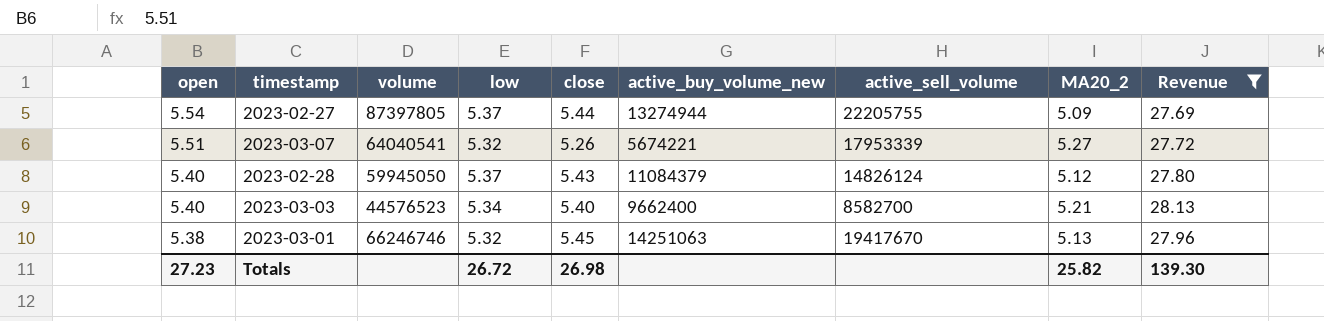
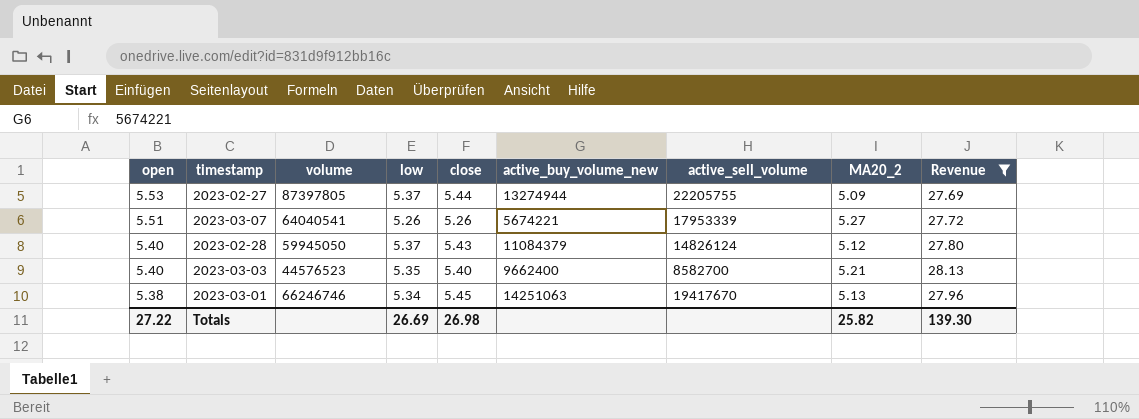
2023-02-27 | open: 5.54 -> 5.53
2023-03-07 | low: 5.32 -> 5.26
2023-03-03 | low: 5.34 -> 5.35
2023-03-01 | low: 5.32 -> 5.34
Totals | open: 27.23 -> 27.22
Totals | low: 26.72 -> 26.69

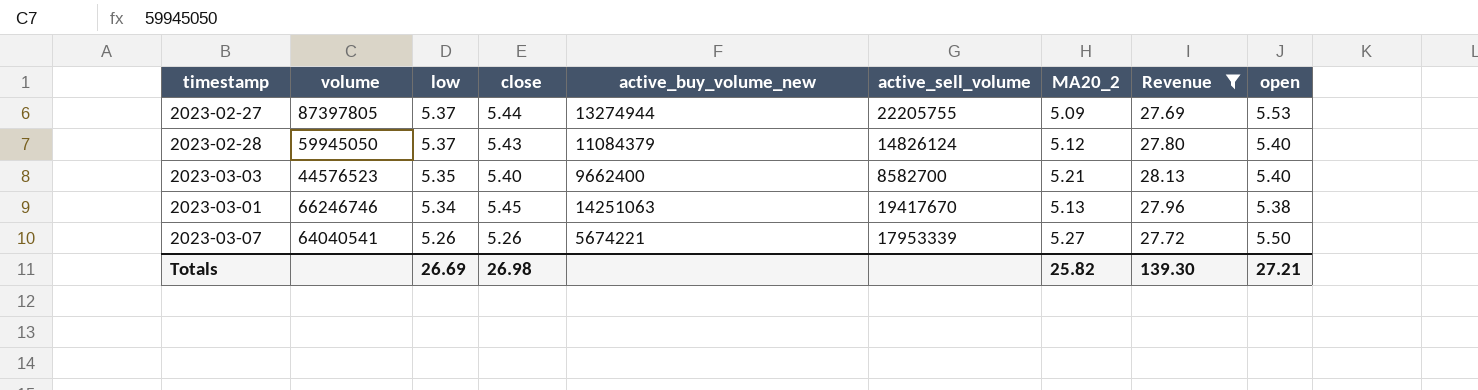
row order: open descending -> low descending
column open | position: 1 -> 9
2023-03-07 | open: 5.51 -> 5.50
Totals | open: 27.22 -> 27.21

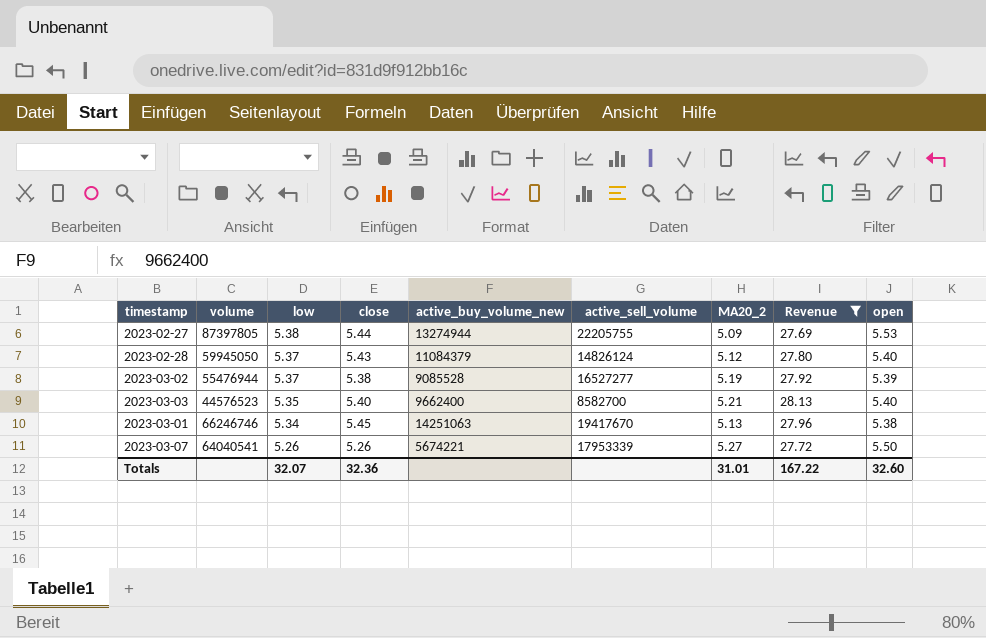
2023-02-27 | low: 5.37 -> 5.38
row 2023-03-02: none -> 55476944 | 5.37 | 5.38 | 9085528 | 16527277 | 5.19 | 27.92 | 5.39
Totals | low: 26.69 -> 32.07
Totals | close: 26.98 -> 32.36
Totals | MA20_2: 25.82 -> 31.01
Totals | Revenue: 139.30 -> 167.22
Totals | open: 27.21 -> 32.60

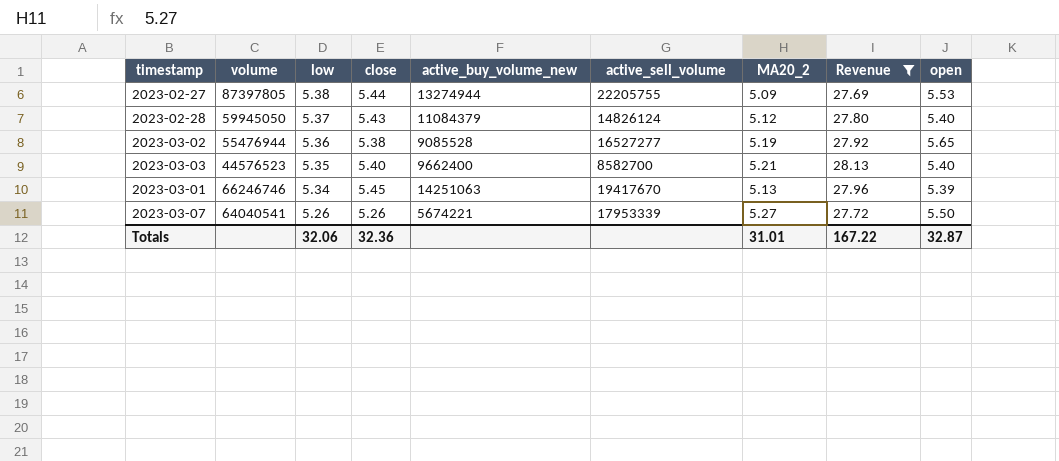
2023-03-02 | low: 5.37 -> 5.36
2023-03-02 | open: 5.39 -> 5.65
2023-03-01 | open: 5.38 -> 5.39
Totals | low: 32.07 -> 32.06
Totals | open: 32.60 -> 32.87

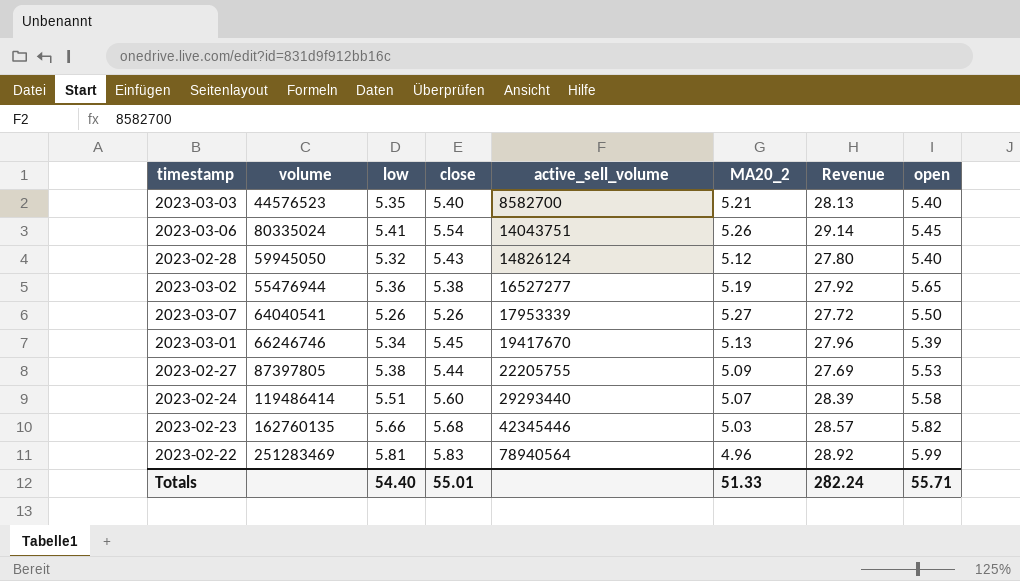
filter: Revenue <= 28.13 -> none
row order: low descending -> active_sell_volume ascending
column active_buy_volume_new | position: 5 -> none
2023-02-28 | low: 5.37 -> 5.32
Totals | low: 32.06 -> 54.40
Totals | close: 32.36 -> 55.01
Totals | MA20_2: 31.01 -> 51.33
Totals | Revenue: 167.22 -> 282.24
Totals | open: 32.87 -> 55.71

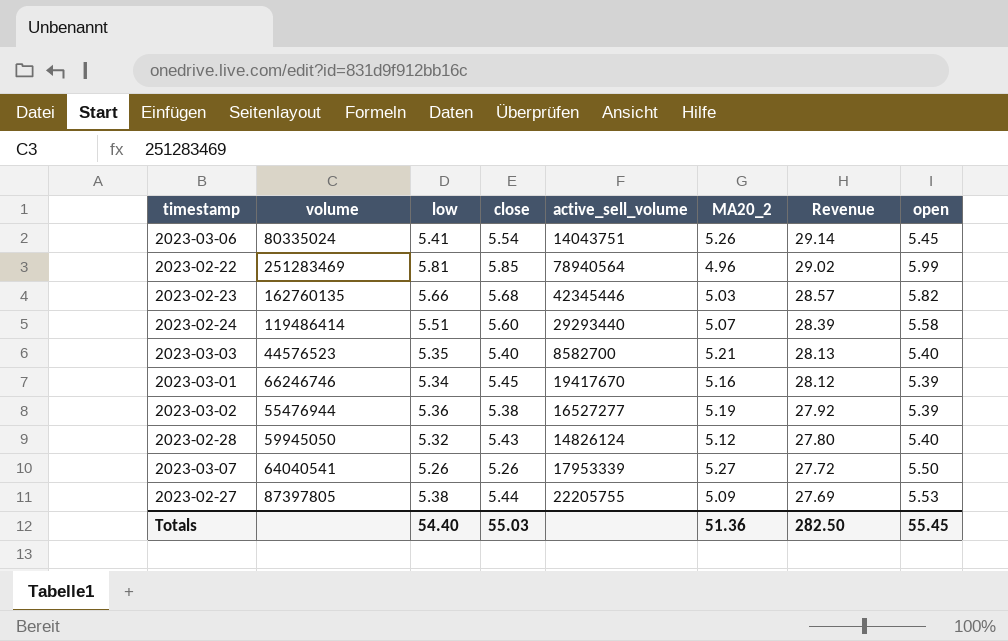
row order: active_sell_volume ascending -> Revenue descending
2023-02-22 | close: 5.83 -> 5.85
2023-02-22 | Revenue: 28.92 -> 29.02
2023-03-01 | MA20_2: 5.13 -> 5.16
2023-03-01 | Revenue: 27.96 -> 28.12
2023-03-02 | open: 5.65 -> 5.39
Totals | close: 55.01 -> 55.03
Totals | MA20_2: 51.33 -> 51.36
Totals | Revenue: 282.24 -> 282.50
Totals | open: 55.71 -> 55.45

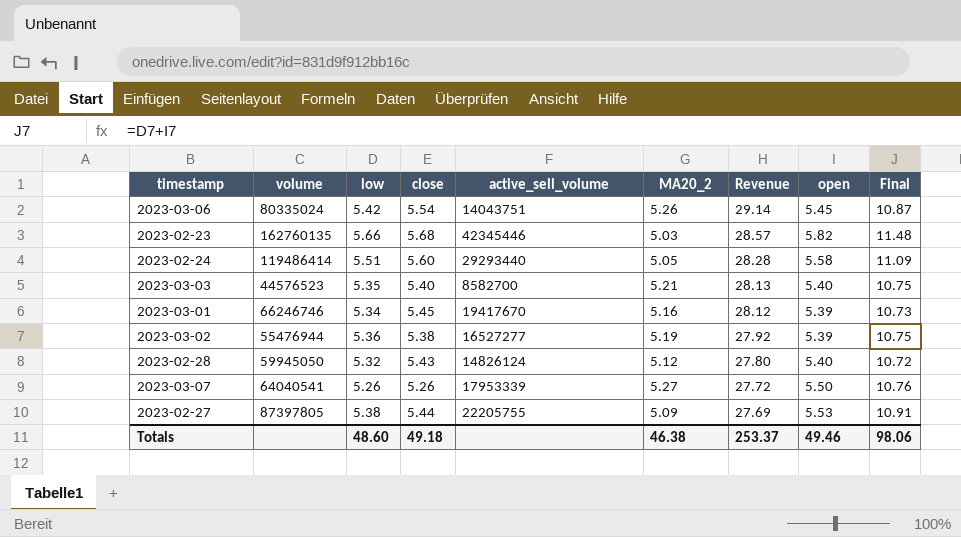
column Final | formula: none -> [low] + [open]
row 2023-02-22: 251283469 | 5.81 | 5.85 | 78940564 | 4.96 | 29.02 | 5.99 -> none
2023-03-06 | low: 5.41 -> 5.42
2023-02-24 | MA20_2: 5.07 -> 5.05
2023-02-24 | Revenue: 28.39 -> 28.28
Totals | low: 54.40 -> 48.60
Totals | close: 55.03 -> 49.18
Totals | MA20_2: 51.36 -> 46.38
Totals | Revenue: 282.50 -> 253.37
Totals | open: 55.45 -> 49.46

